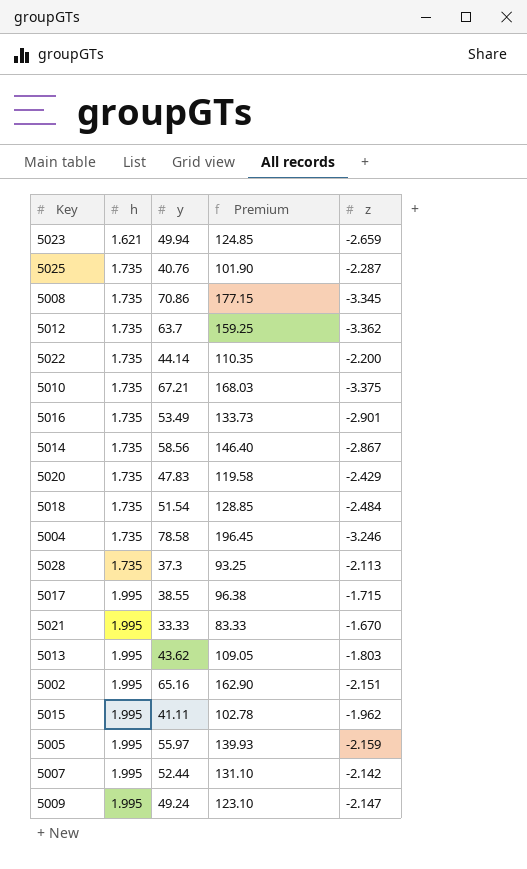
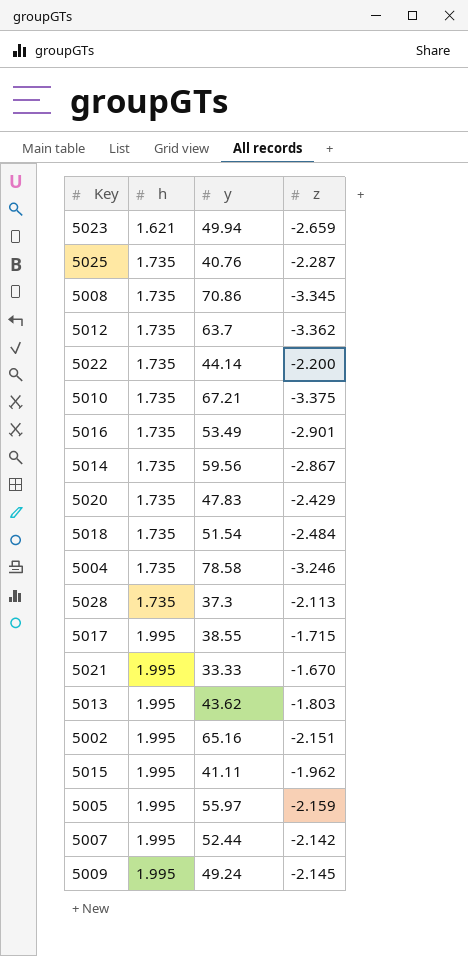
column Premium | formula: [y] * 2.5 -> none
5014 | y: 58.56 -> 59.56
5009 | z: -2.147 -> -2.145

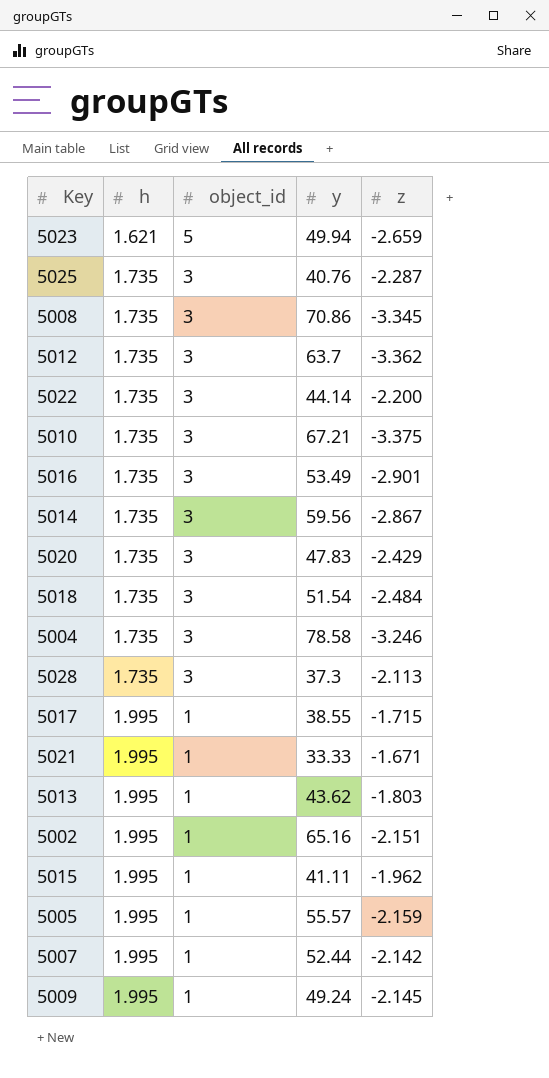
column object_id | position: none -> 3
5021 | z: -1.670 -> -1.671
5005 | y: 55.97 -> 55.57

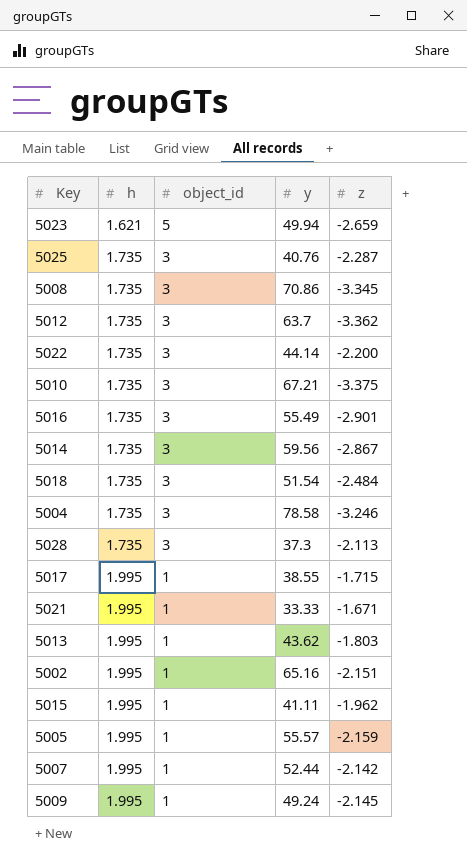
row 5020: 1.735 | 3 | 47.83 | -2.429 -> none
5016 | y: 53.49 -> 55.49

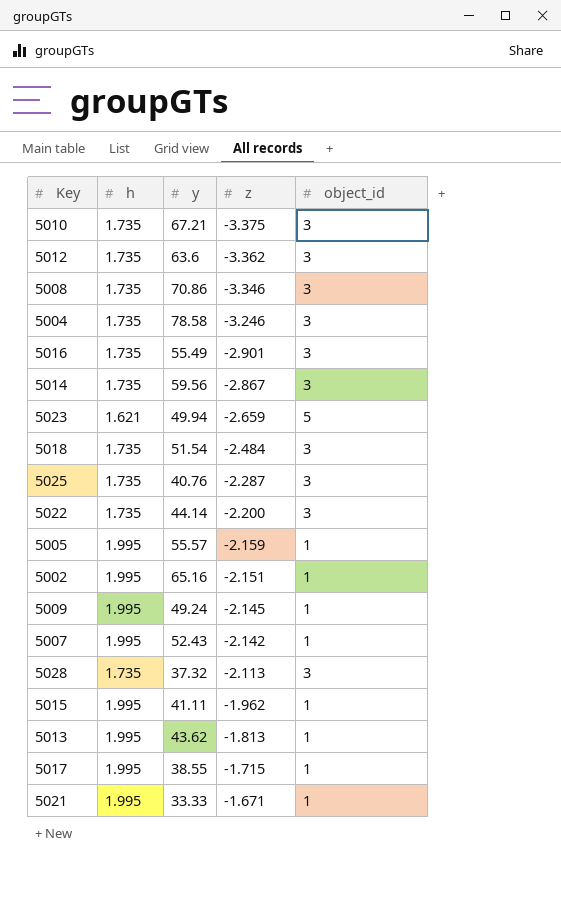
row order: h ascending -> z ascending
column object_id | position: 3 -> 5
5012 | y: 63.7 -> 63.6
5008 | z: -3.345 -> -3.346
5007 | y: 52.44 -> 52.43
5028 | y: 37.3 -> 37.32
5013 | z: -1.803 -> -1.813

